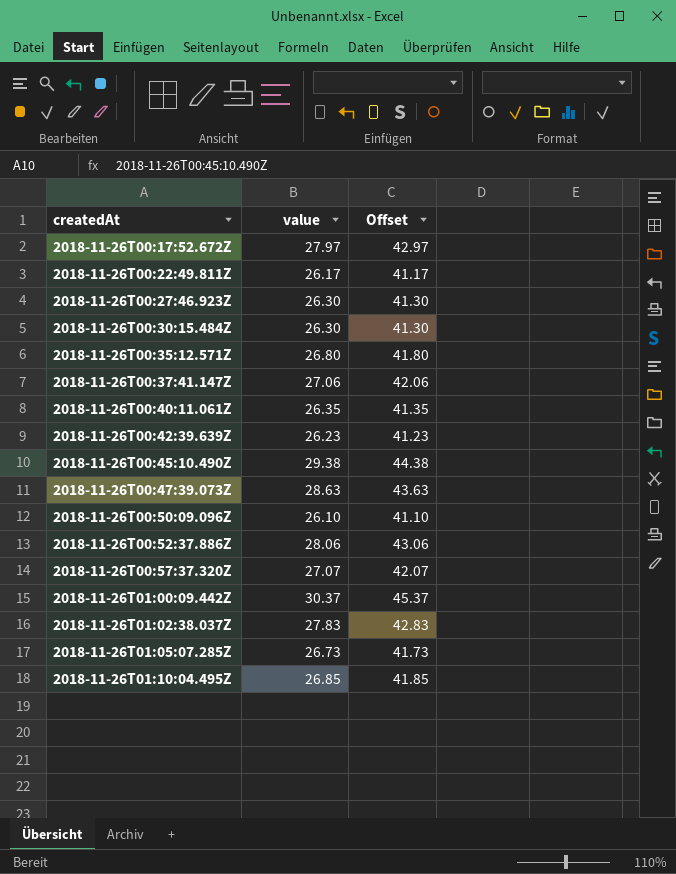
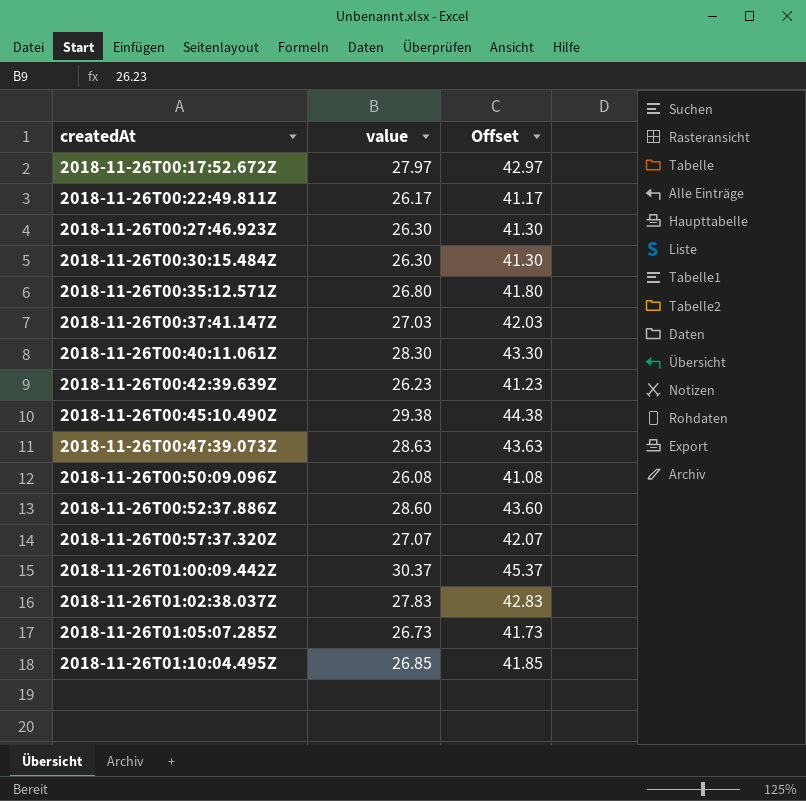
2018-11-26T00:37:41.147Z | value: 27.06 -> 27.03
2018-11-26T00:37:41.147Z | Offset: 42.06 -> 42.03
2018-11-26T00:40:11.061Z | value: 26.35 -> 28.30
2018-11-26T00:40:11.061Z | Offset: 41.35 -> 43.30
2018-11-26T00:50:09.096Z | value: 26.10 -> 26.08
2018-11-26T00:50:09.096Z | Offset: 41.10 -> 41.08
2018-11-26T00:52:37.886Z | value: 28.06 -> 28.60
2018-11-26T00:52:37.886Z | Offset: 43.06 -> 43.60

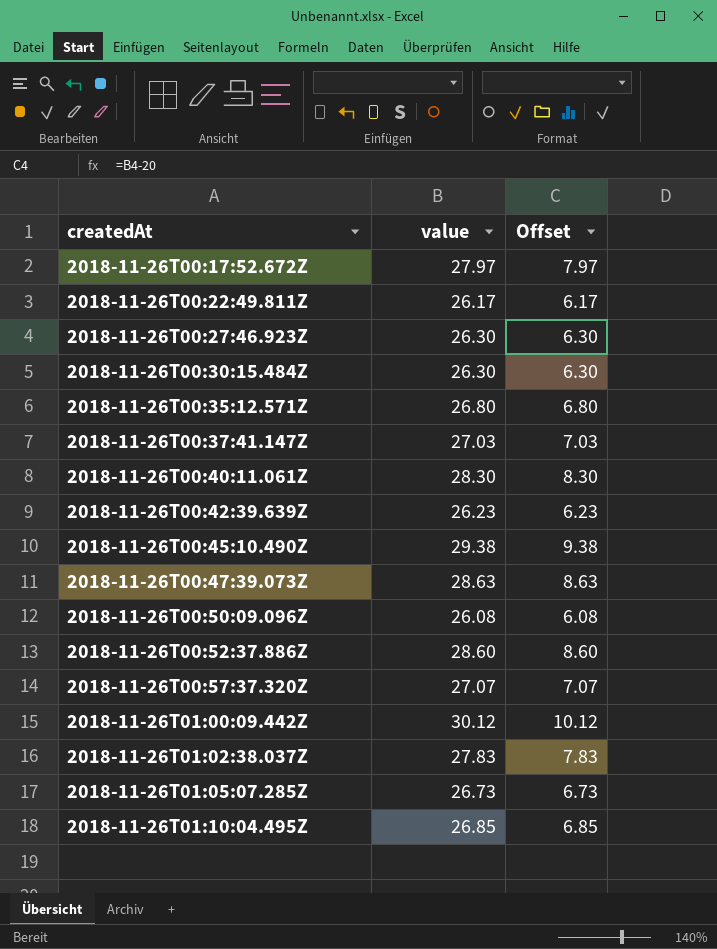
column Offset | formula: [value] + 15 -> [value] - 20
2018-11-26T01:00:09.442Z | value: 30.37 -> 30.12

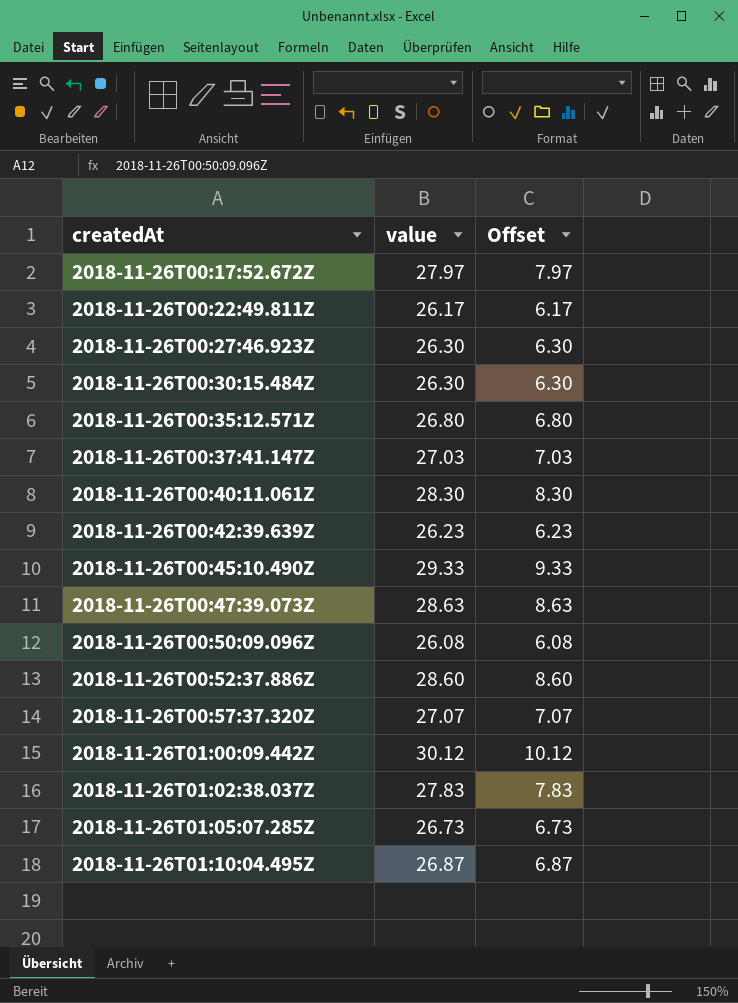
2018-11-26T00:45:10.490Z | value: 29.38 -> 29.33
2018-11-26T00:45:10.490Z | Offset: 9.38 -> 9.33
2018-11-26T01:10:04.495Z | value: 26.85 -> 26.87
2018-11-26T01:10:04.495Z | Offset: 6.85 -> 6.87

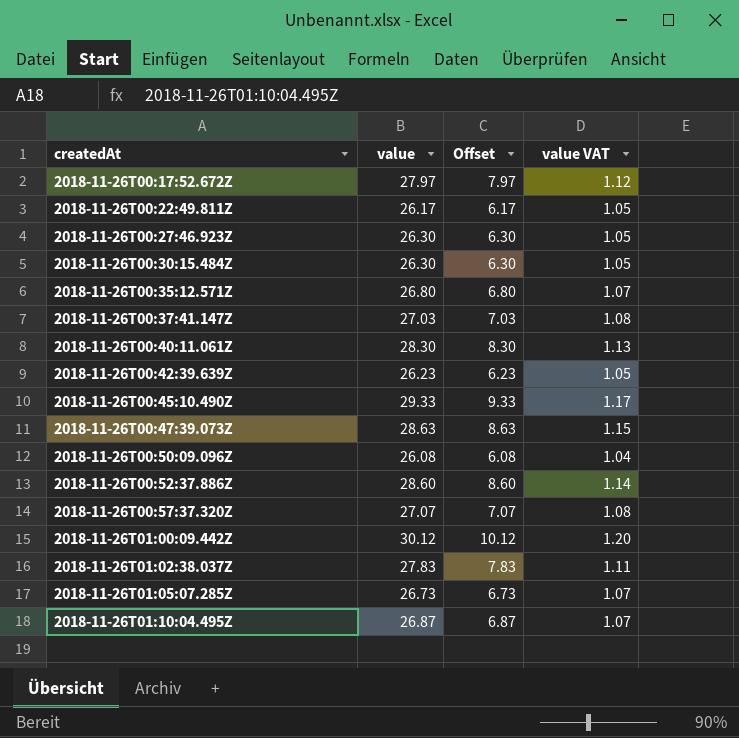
column value VAT | formula: none -> [value] * 0.04

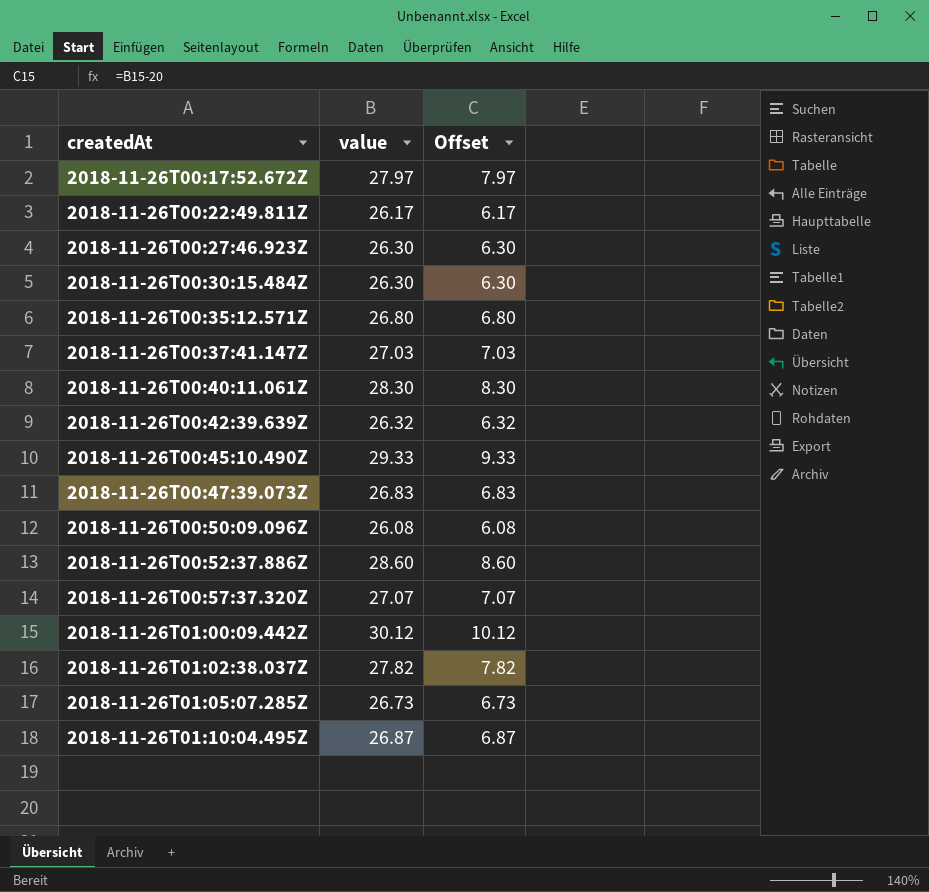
column value VAT | formula: [value] * 0.04 -> none
2018-11-26T00:42:39.639Z | value: 26.23 -> 26.32
2018-11-26T00:42:39.639Z | Offset: 6.23 -> 6.32
2018-11-26T00:47:39.073Z | value: 28.63 -> 26.83
2018-11-26T00:47:39.073Z | Offset: 8.63 -> 6.83
2018-11-26T01:02:38.037Z | value: 27.83 -> 27.82
2018-11-26T01:02:38.037Z | Offset: 7.83 -> 7.82

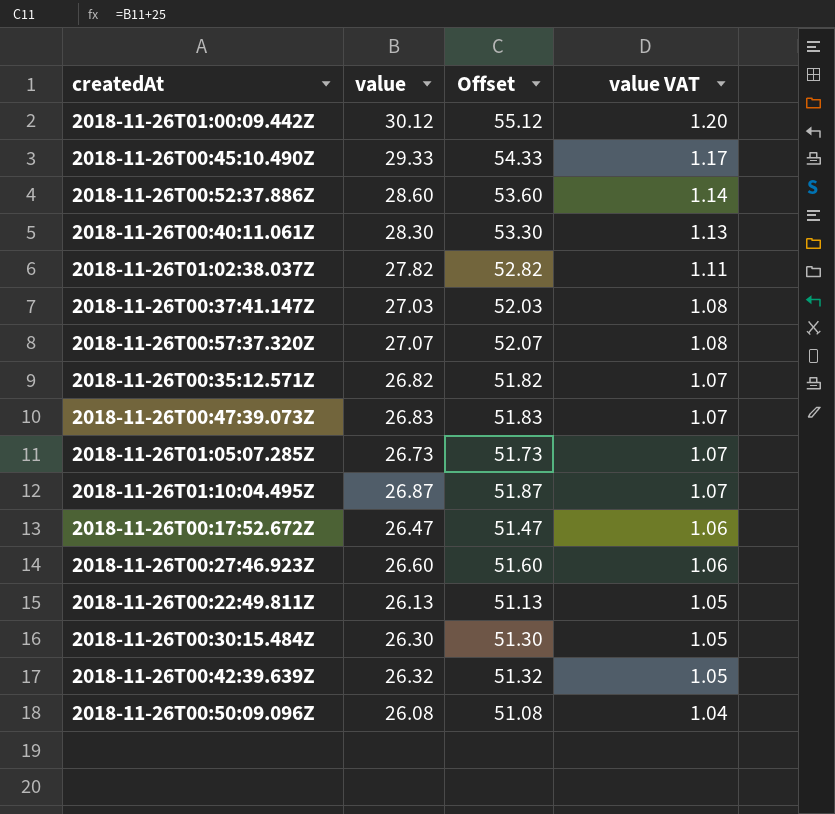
row order: createdAt ascending -> value VAT descending
column Offset | formula: [value] - 20 -> [value] + 25
column value VAT | formula: none -> [value] * 0.04
2018-11-26T00:35:12.571Z | value: 26.80 -> 26.82
2018-11-26T00:17:52.672Z | value: 27.97 -> 26.47
2018-11-26T00:27:46.923Z | value: 26.30 -> 26.60
2018-11-26T00:22:49.811Z | value: 26.17 -> 26.13

